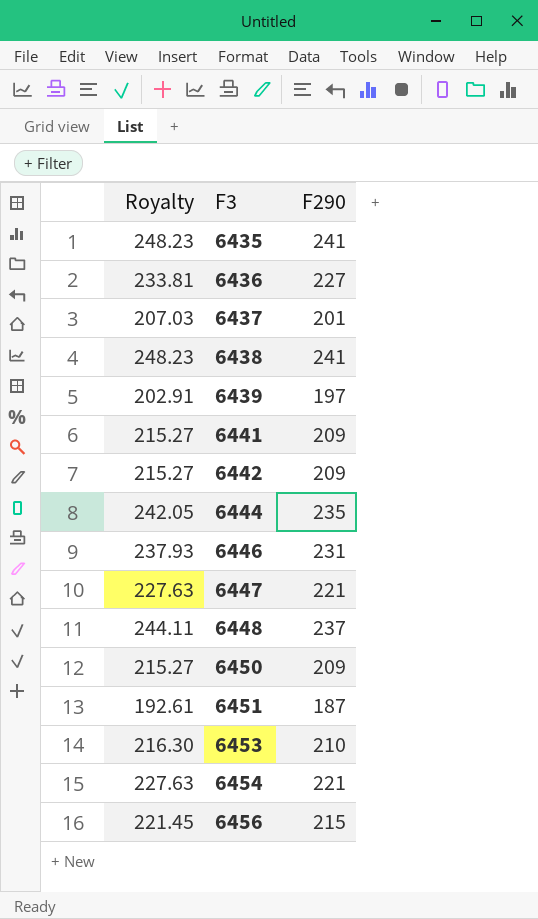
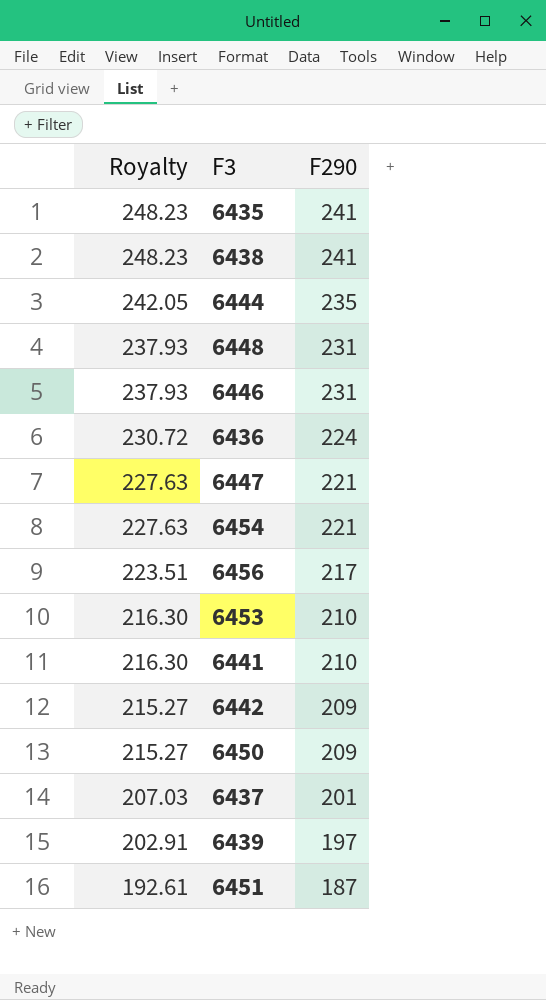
row order: F3 ascending -> Royalty descending
6448 | Royalty: 244.11 -> 237.93
6448 | F290: 237 -> 231
6436 | Royalty: 233.81 -> 230.72
6436 | F290: 227 -> 224
6456 | Royalty: 221.45 -> 223.51
6456 | F290: 215 -> 217
6441 | Royalty: 215.27 -> 216.30
6441 | F290: 209 -> 210

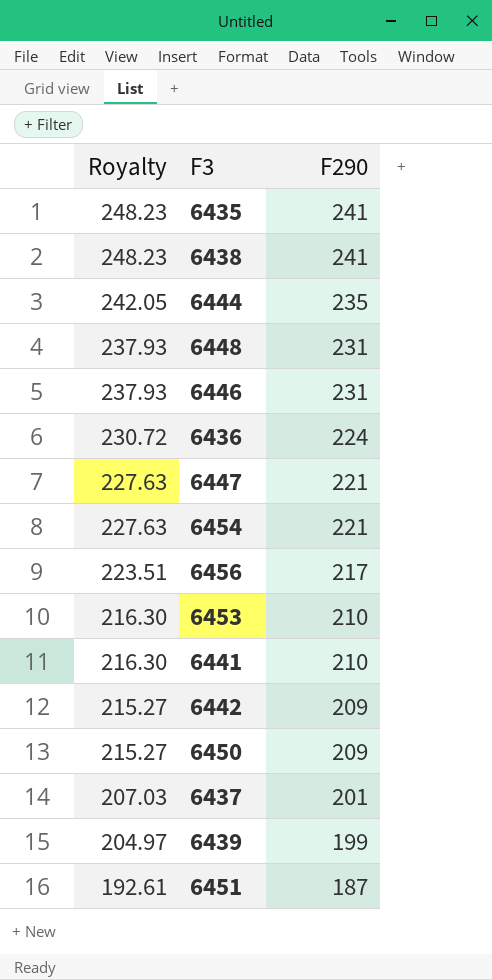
6439 | Royalty: 202.91 -> 204.97
6439 | F290: 197 -> 199

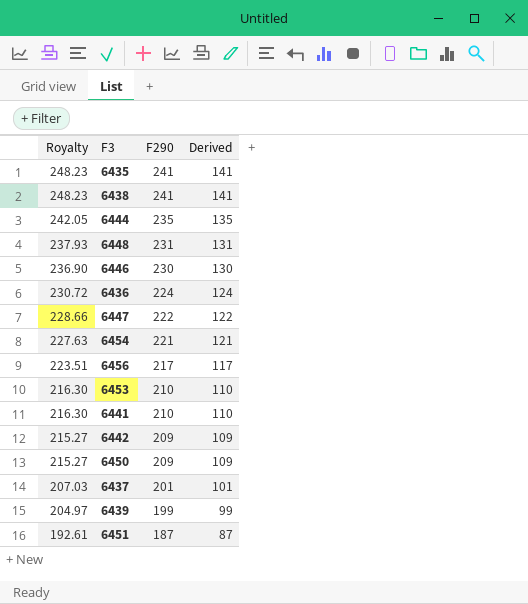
column Derived | formula: none -> [F290] - 100
6446 | Royalty: 237.93 -> 236.90
6446 | F290: 231 -> 230
6447 | Royalty: 227.63 -> 228.66
6447 | F290: 221 -> 222

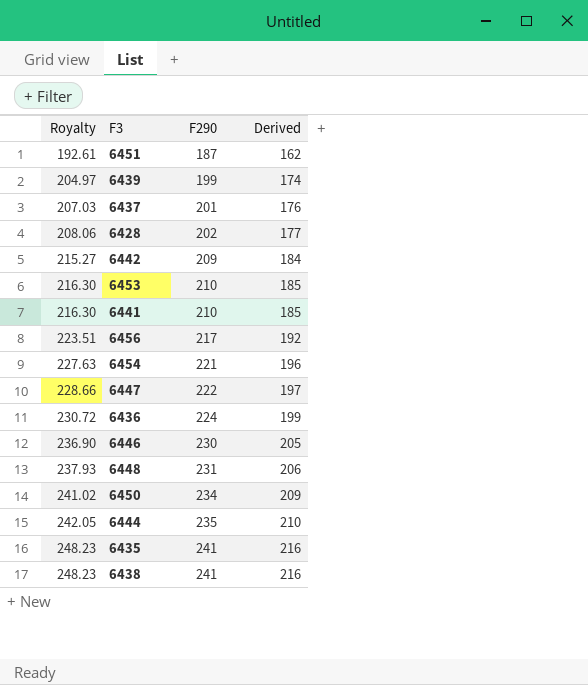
row order: Royalty descending -> Royalty ascending
column Derived | formula: [F290] - 100 -> [F290] - 25
row 6428: none -> 208.06 | 202 | 177
6450 | Royalty: 215.27 -> 241.02
6450 | F290: 209 -> 234

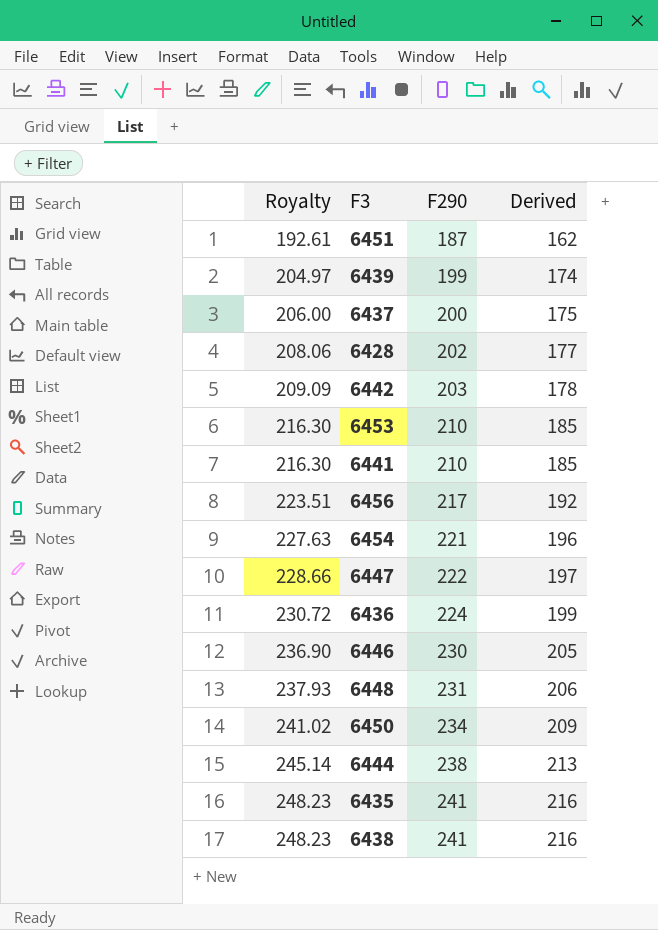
6437 | Royalty: 207.03 -> 206.00
6437 | F290: 201 -> 200
6437 | Derived: 176 -> 175
6442 | Royalty: 215.27 -> 209.09
6442 | F290: 209 -> 203
6442 | Derived: 184 -> 178
6444 | Royalty: 242.05 -> 245.14
6444 | F290: 235 -> 238
6444 | Derived: 210 -> 213

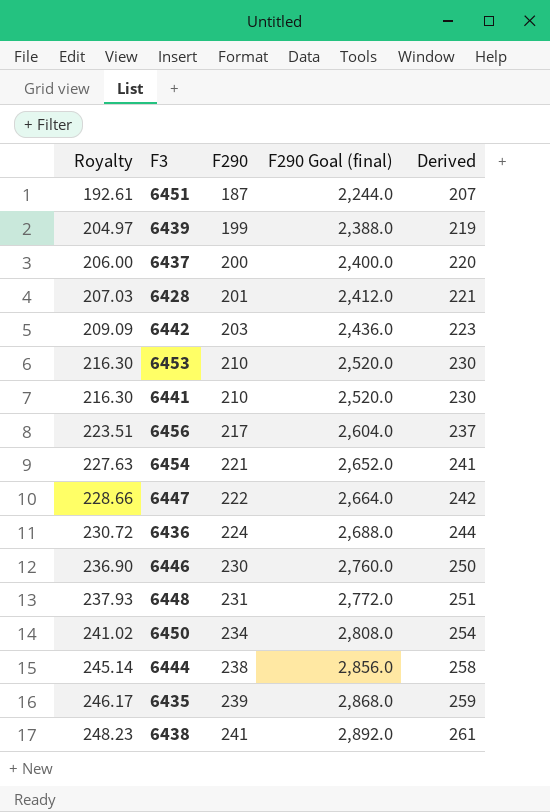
column F290 Goal (final) | formula: none -> [F290] * 12
column Derived | formula: [F290] - 25 -> [F290] + 20
6428 | Royalty: 208.06 -> 207.03
6428 | F290: 202 -> 201
6435 | Royalty: 248.23 -> 246.17
6435 | F290: 241 -> 239

